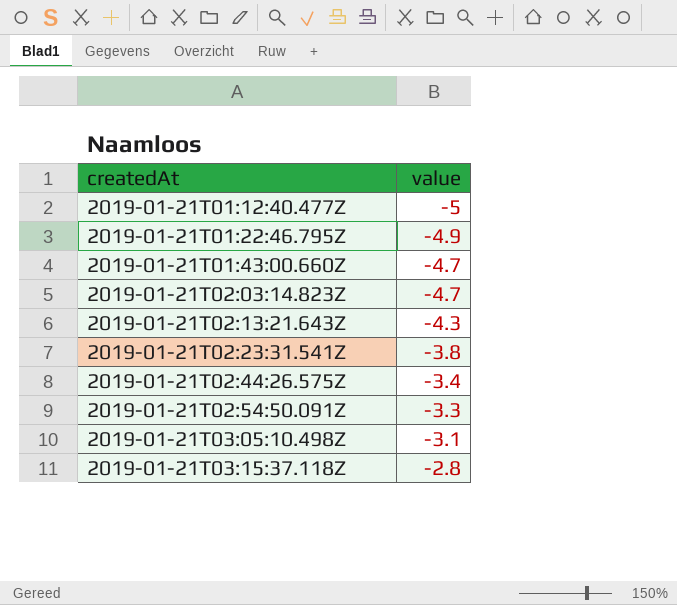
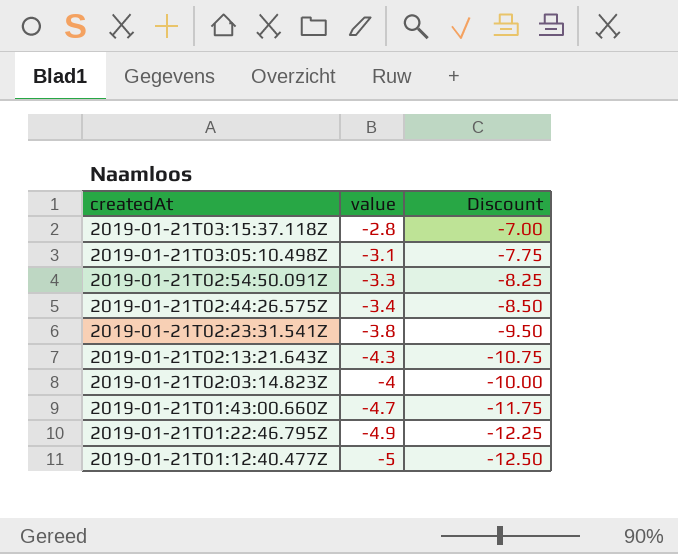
row order: createdAt ascending -> createdAt descending
column Discount | formula: none -> [value] * 2.5
2019-01-21T02:03:14.823Z | value: -4.7 -> -4

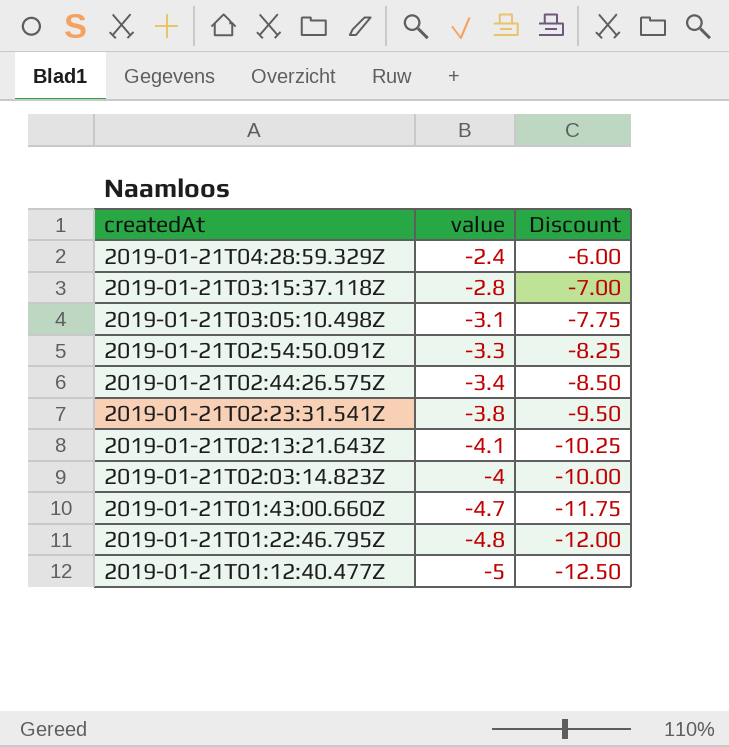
row 2019-01-21T04:28:59.329Z: none -> -2.4 | -6.00
2019-01-21T02:13:21.643Z | value: -4.3 -> -4.1
2019-01-21T02:13:21.643Z | Discount: -10.75 -> -10.25
2019-01-21T01:22:46.795Z | value: -4.9 -> -4.8
2019-01-21T01:22:46.795Z | Discount: -12.25 -> -12.00

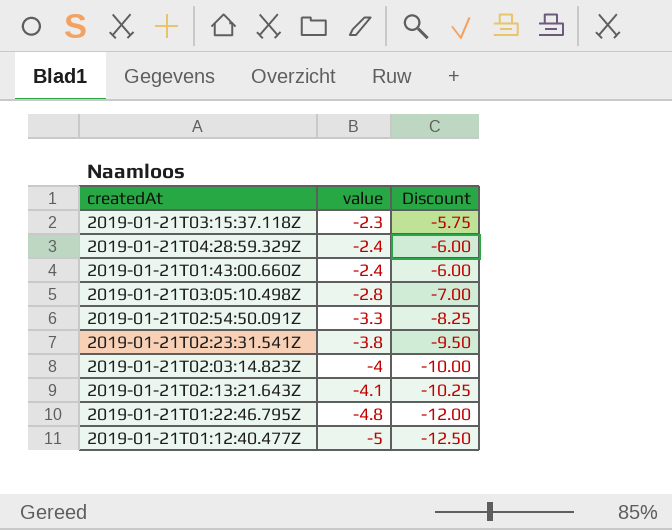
row order: createdAt descending -> value descending
row 2019-01-21T02:44:26.575Z: -3.4 | -8.50 -> none
2019-01-21T03:15:37.118Z | value: -2.8 -> -2.3
2019-01-21T03:15:37.118Z | Discount: -7.00 -> -5.75
2019-01-21T01:43:00.660Z | value: -4.7 -> -2.4
2019-01-21T01:43:00.660Z | Discount: -11.75 -> -6.00
2019-01-21T03:05:10.498Z | value: -3.1 -> -2.8
2019-01-21T03:05:10.498Z | Discount: -7.75 -> -7.00

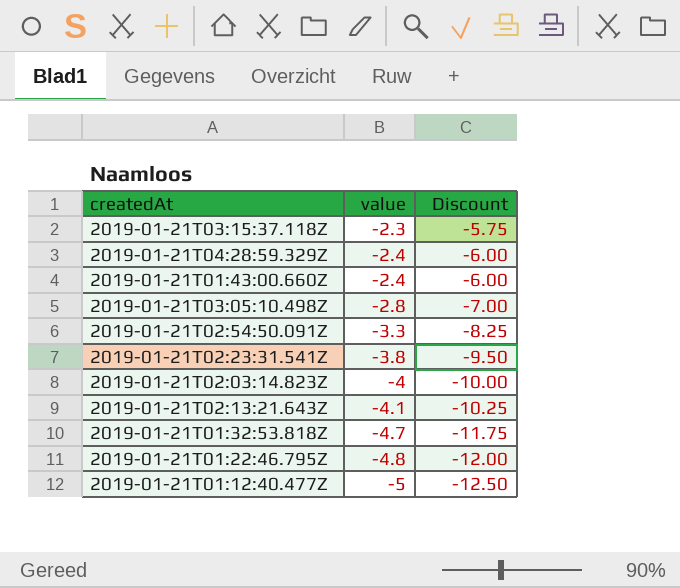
row 2019-01-21T01:32:53.818Z: none -> -4.7 | -11.75

